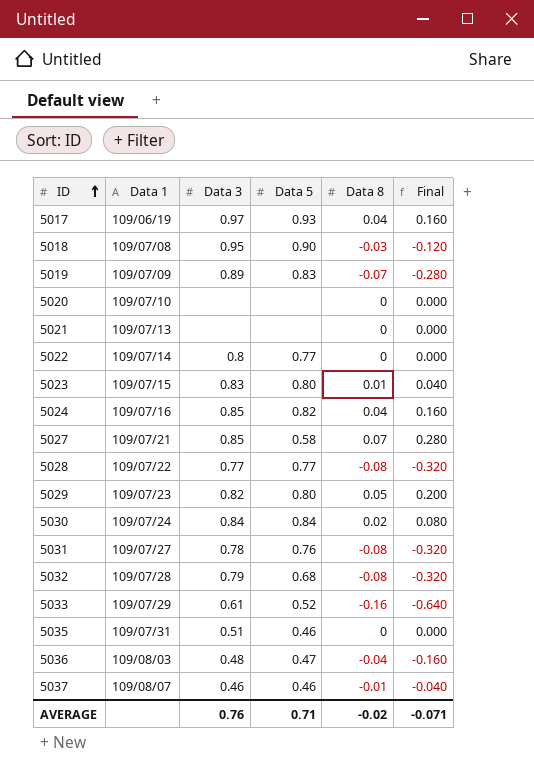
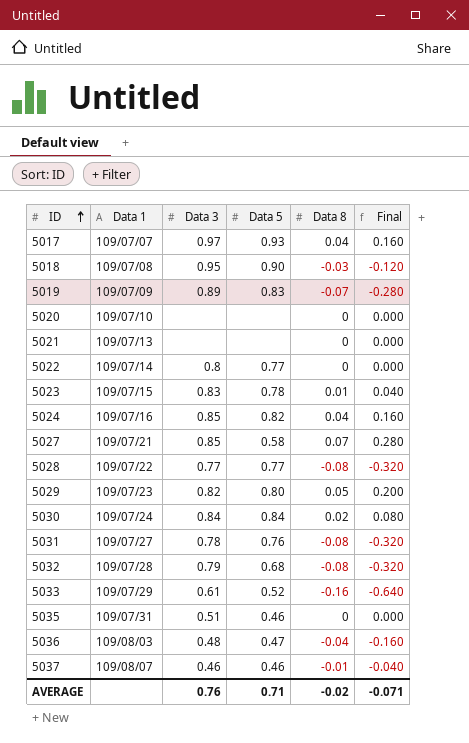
5017 | Data 1: 109/06/19 -> 109/07/07
5023 | Data 5: 0.80 -> 0.78

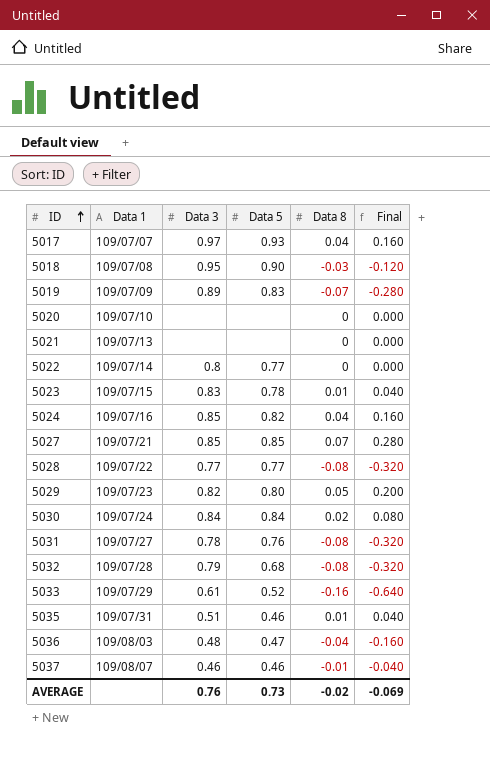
5027 | Data 5: 0.58 -> 0.85
5035 | Data 8: 0 -> 0.01
5035 | Final: 0.000 -> 0.040
AVERAGE | Data 5: 0.71 -> 0.73
AVERAGE | Final: -0.071 -> -0.069

